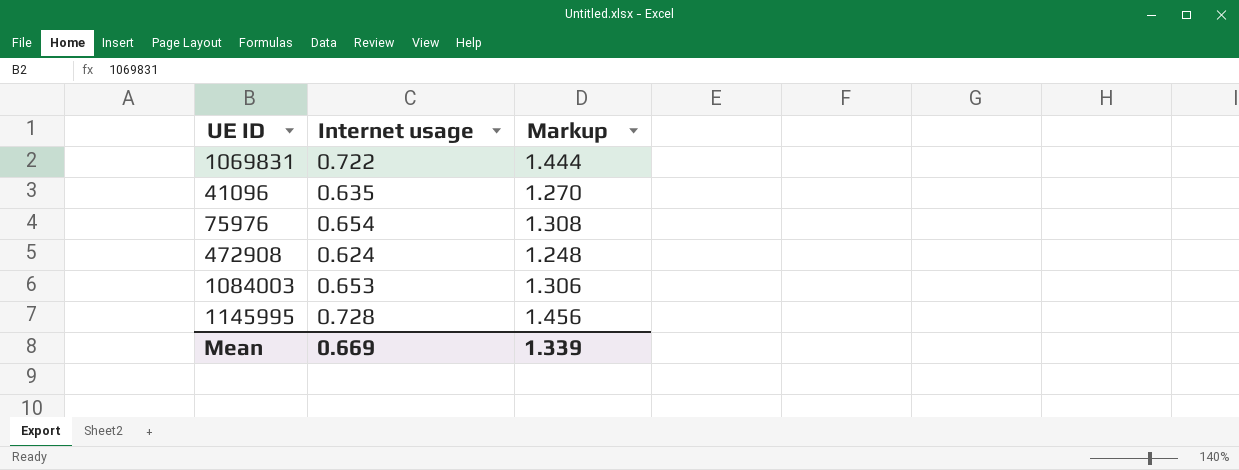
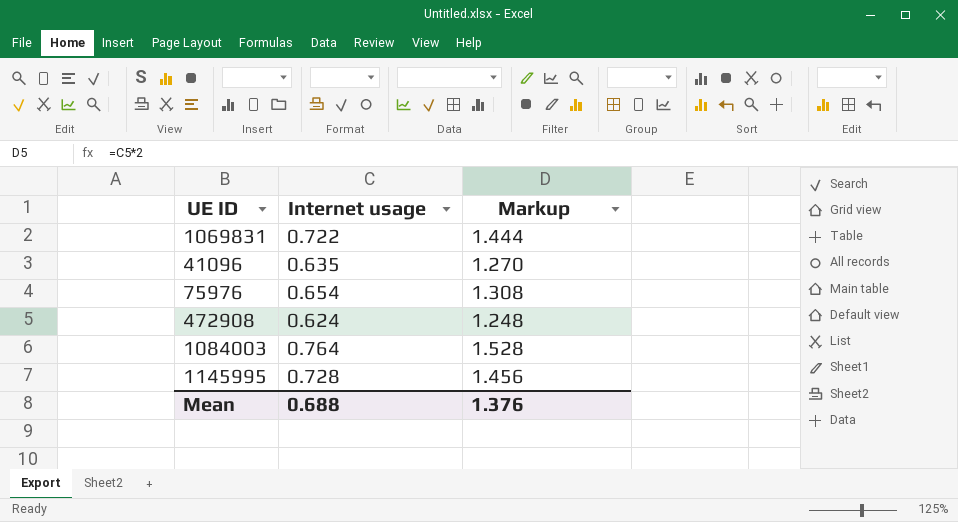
1084003 | Internet usage: 0.653 -> 0.764
1084003 | Markup: 1.306 -> 1.528
Mean | Internet usage: 0.669 -> 0.688
Mean | Markup: 1.339 -> 1.376

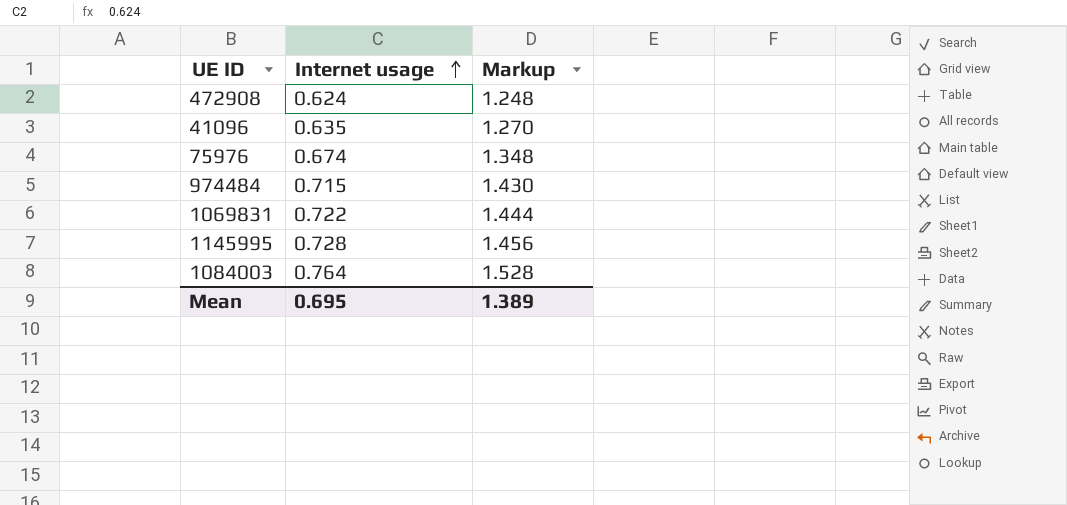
row order: none -> Internet usage ascending
75976 | Internet usage: 0.654 -> 0.674
75976 | Markup: 1.308 -> 1.348
row 974484: none -> 0.715 | 1.430
Mean | Internet usage: 0.688 -> 0.695
Mean | Markup: 1.376 -> 1.389

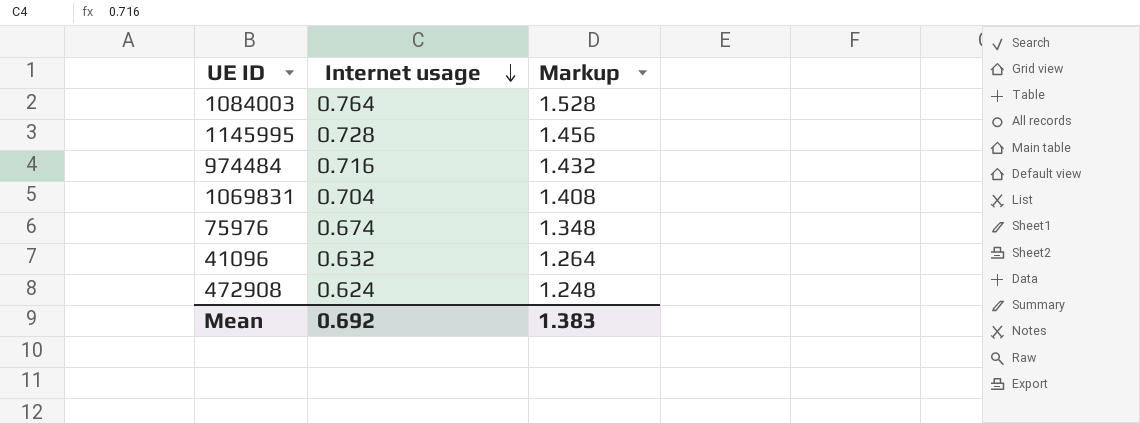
row order: Internet usage ascending -> Internet usage descending
974484 | Internet usage: 0.715 -> 0.716
974484 | Markup: 1.430 -> 1.432
1069831 | Internet usage: 0.722 -> 0.704
1069831 | Markup: 1.444 -> 1.408
41096 | Internet usage: 0.635 -> 0.632
41096 | Markup: 1.270 -> 1.264
Mean | Internet usage: 0.695 -> 0.692
Mean | Markup: 1.389 -> 1.383

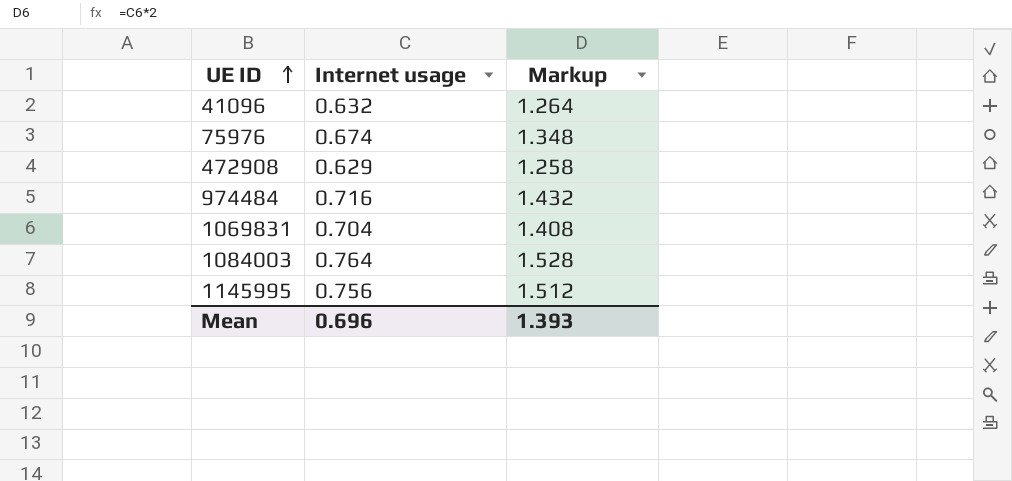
row order: Internet usage descending -> UE ID ascending
472908 | Internet usage: 0.624 -> 0.629
472908 | Markup: 1.248 -> 1.258
1145995 | Internet usage: 0.728 -> 0.756
1145995 | Markup: 1.456 -> 1.512
Mean | Internet usage: 0.692 -> 0.696
Mean | Markup: 1.383 -> 1.393

